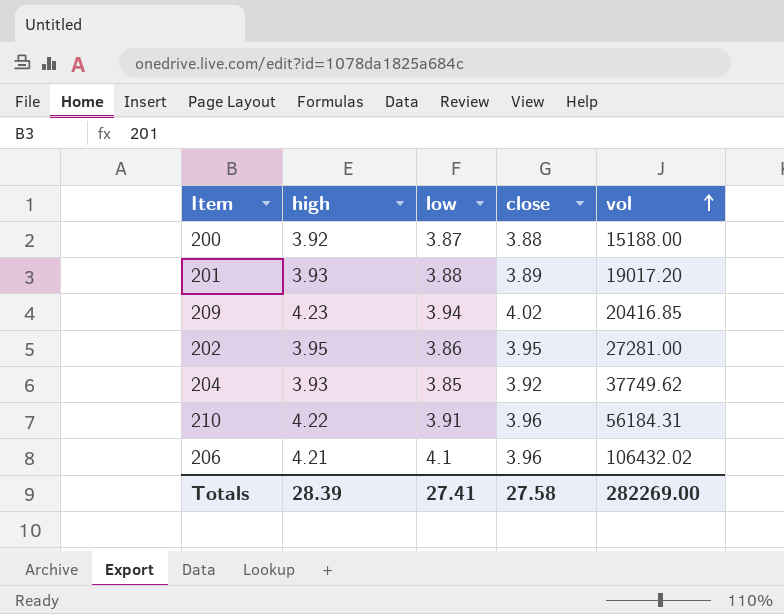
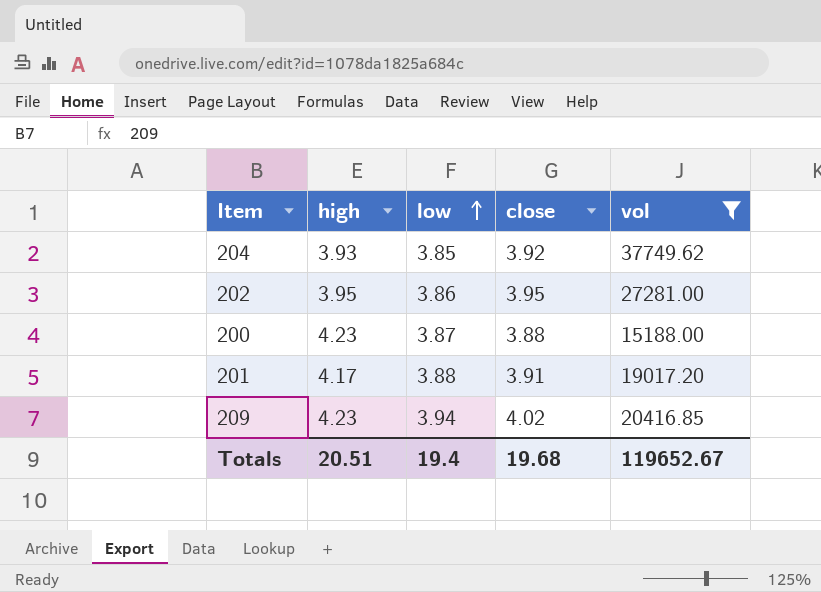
filter: none -> vol <= 37749.62
row order: vol ascending -> low ascending
200 | high: 3.92 -> 4.23
201 | high: 3.93 -> 4.17
201 | close: 3.89 -> 3.91
Totals | high: 28.39 -> 20.51
Totals | low: 27.41 -> 19.4
Totals | close: 27.58 -> 19.68
Totals | vol: 282269.00 -> 119652.67

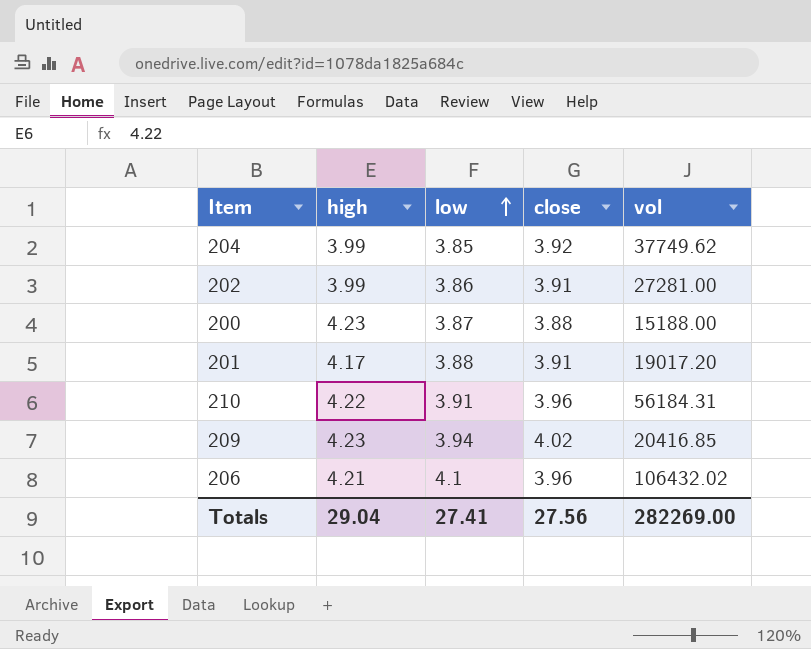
filter: vol <= 37749.62 -> none
204 | high: 3.93 -> 3.99
202 | high: 3.95 -> 3.99
202 | close: 3.95 -> 3.91
Totals | high: 20.51 -> 29.04
Totals | low: 19.4 -> 27.41
Totals | close: 19.68 -> 27.56
Totals | vol: 119652.67 -> 282269.00

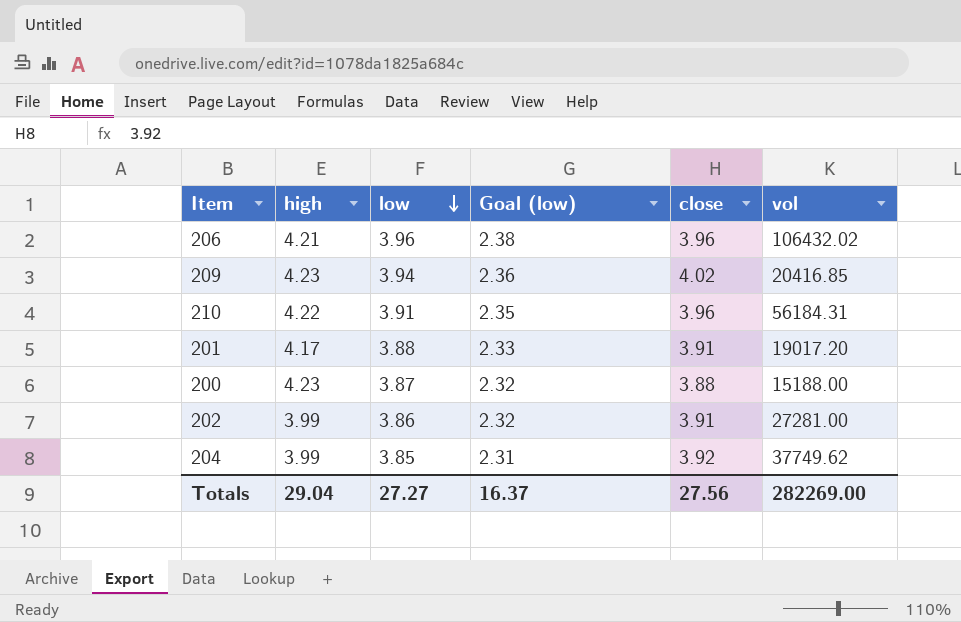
row order: low ascending -> low descending
column Goal (low) | formula: none -> [low] * 0.6
206 | low: 4.1 -> 3.96
Totals | low: 27.41 -> 27.27

